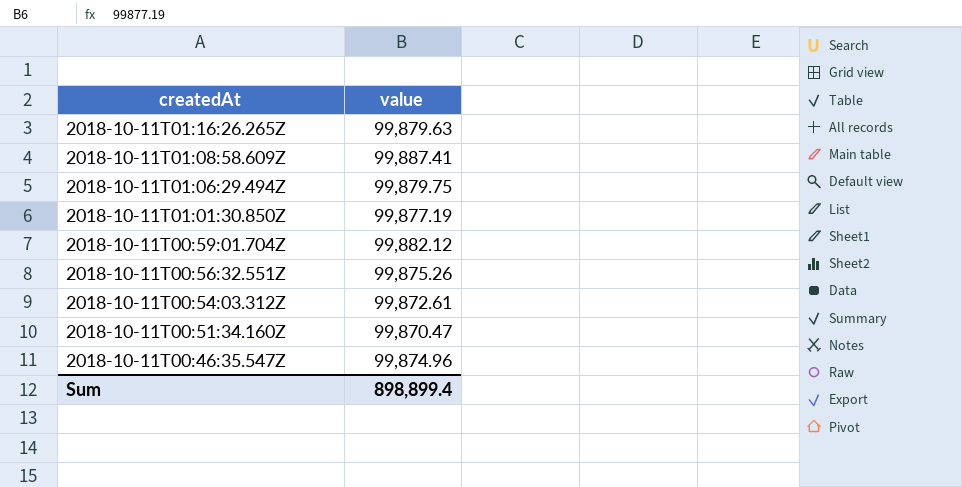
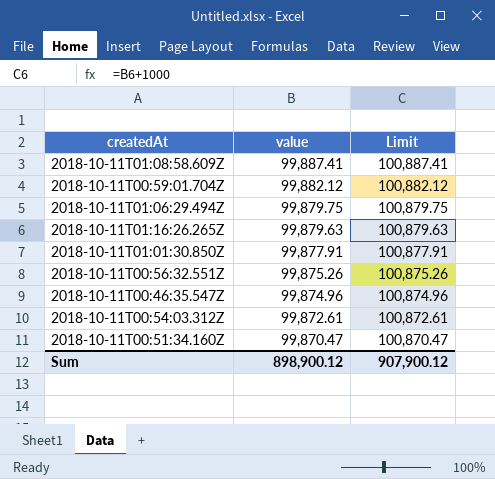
row order: createdAt descending -> value descending
column Limit | formula: none -> [value] + 1000
2018-10-11T01:01:30.850Z | value: 99,877.19 -> 99,877.91
Sum | value: 898,899.4 -> 898,900.12

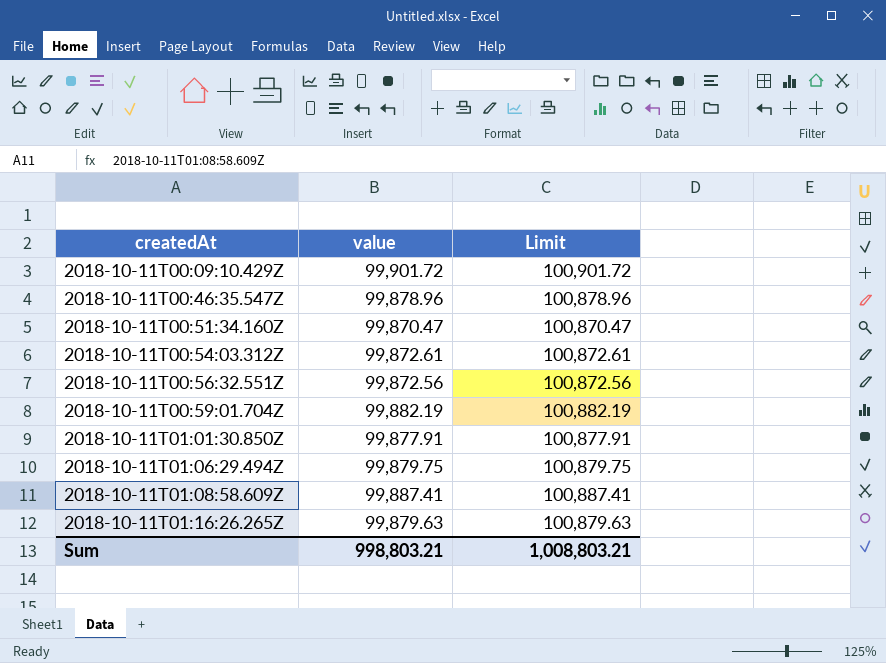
row order: value descending -> createdAt ascending
row 2018-10-11T00:09:10.429Z: none -> 99,901.72 | 100,901.72
2018-10-11T00:46:35.547Z | value: 99,874.96 -> 99,878.96
2018-10-11T00:46:35.547Z | Limit: 100,874.96 -> 100,878.96
2018-10-11T00:56:32.551Z | value: 99,875.26 -> 99,872.56
2018-10-11T00:56:32.551Z | Limit: 100,875.26 -> 100,872.56
2018-10-11T00:59:01.704Z | value: 99,882.12 -> 99,882.19
2018-10-11T00:59:01.704Z | Limit: 100,882.12 -> 100,882.19
Sum | value: 898,900.12 -> 998,803.21
Sum | Limit: 907,900.12 -> 1,008,803.21

